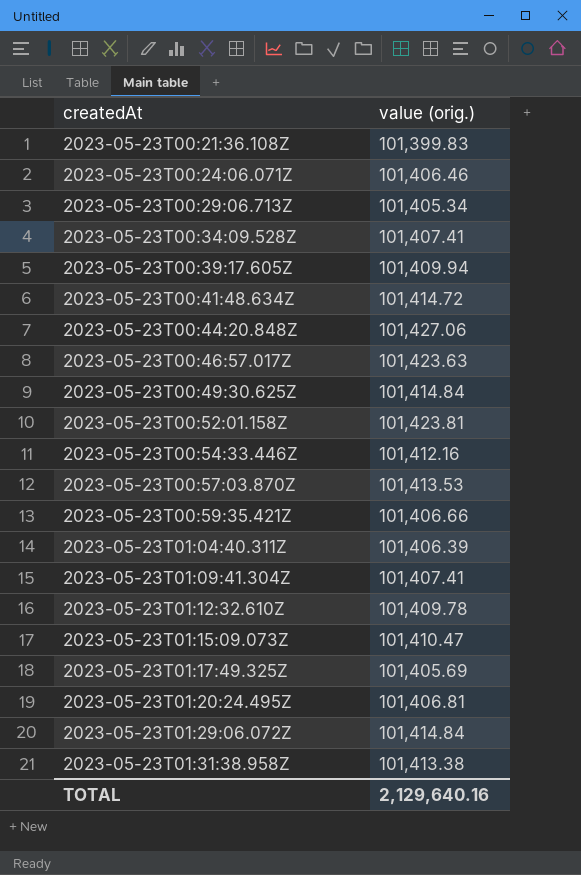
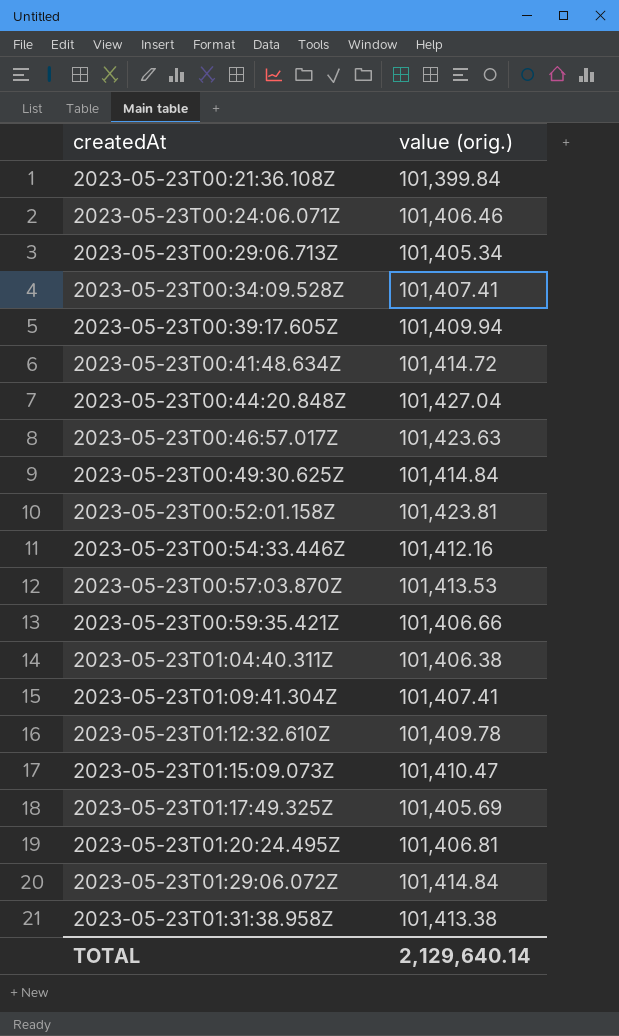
2023-05-23T00:21:36.108Z | value (orig.): 101,399.83 -> 101,399.84
2023-05-23T00:44:20.848Z | value (orig.): 101,427.06 -> 101,427.04
2023-05-23T01:04:40.311Z | value (orig.): 101,406.39 -> 101,406.38
TOTAL | value (orig.): 2,129,640.16 -> 2,129,640.14

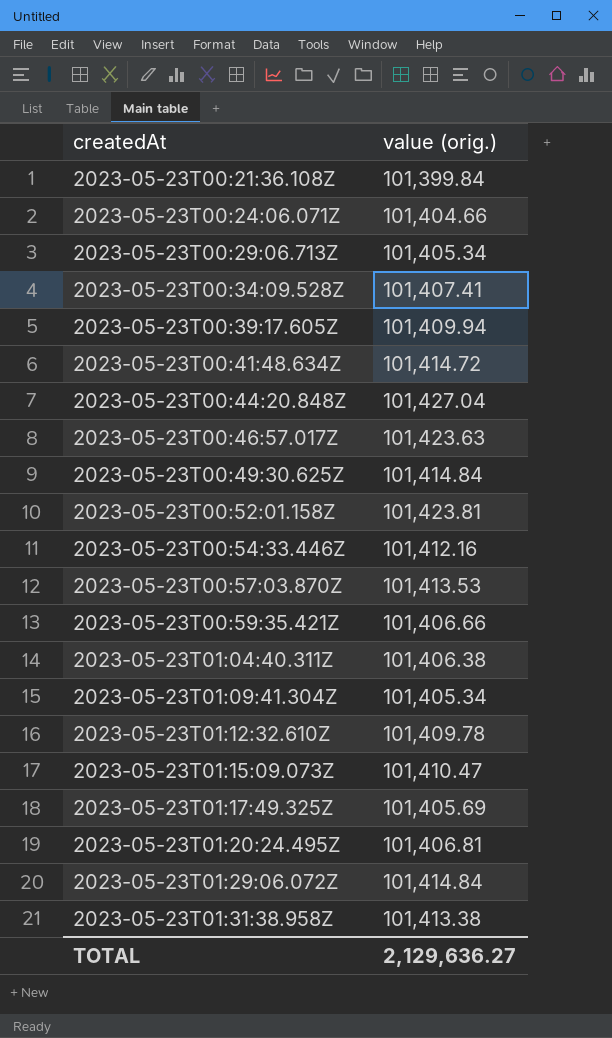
2023-05-23T00:24:06.071Z | value (orig.): 101,406.46 -> 101,404.66
2023-05-23T01:09:41.304Z | value (orig.): 101,407.41 -> 101,405.34
TOTAL | value (orig.): 2,129,640.14 -> 2,129,636.27

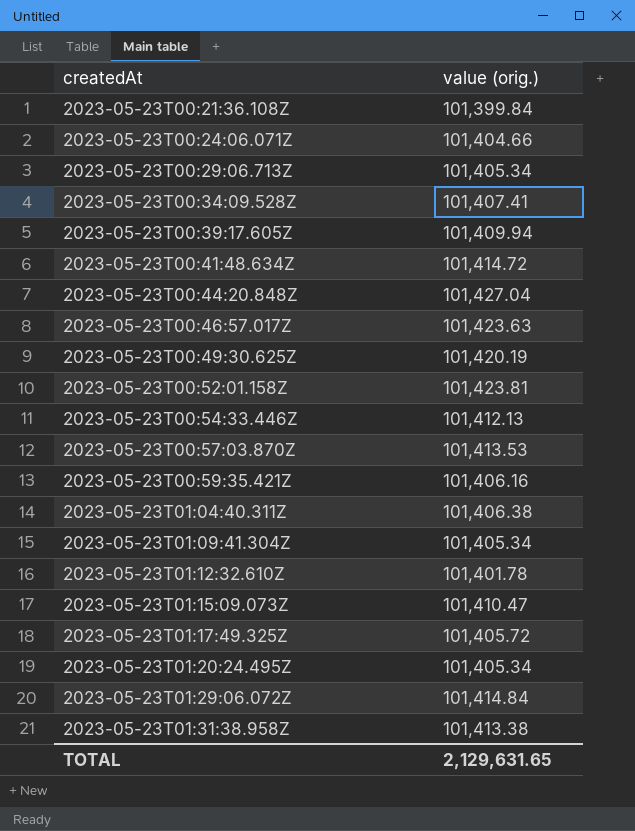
2023-05-23T00:49:30.625Z | value (orig.): 101,414.84 -> 101,420.19
2023-05-23T00:54:33.446Z | value (orig.): 101,412.16 -> 101,412.13
2023-05-23T00:59:35.421Z | value (orig.): 101,406.66 -> 101,406.16
2023-05-23T01:12:32.610Z | value (orig.): 101,409.78 -> 101,401.78
2023-05-23T01:17:49.325Z | value (orig.): 101,405.69 -> 101,405.72
2023-05-23T01:20:24.495Z | value (orig.): 101,406.81 -> 101,405.34
TOTAL | value (orig.): 2,129,636.27 -> 2,129,631.65

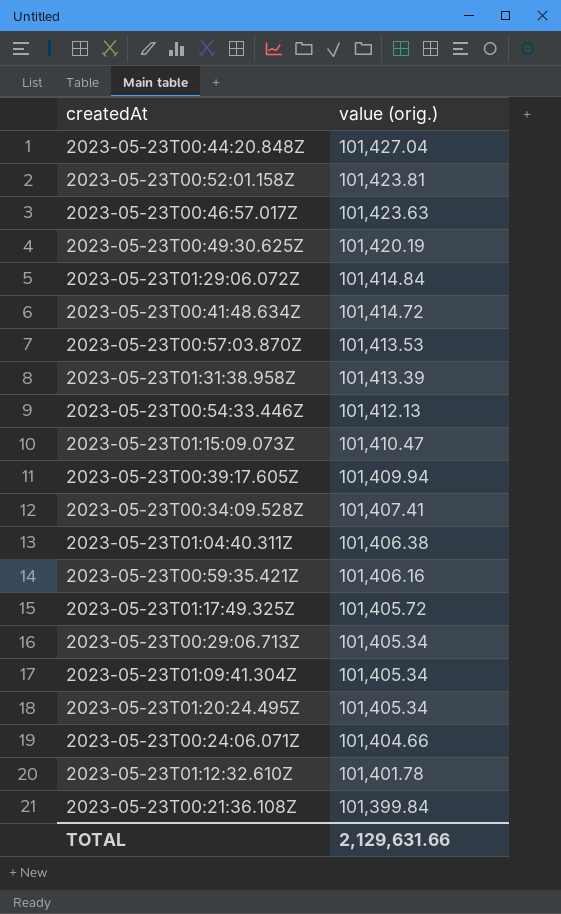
row order: createdAt ascending -> value (orig.) descending
2023-05-23T01:31:38.958Z | value (orig.): 101,413.38 -> 101,413.39
TOTAL | value (orig.): 2,129,631.65 -> 2,129,631.66

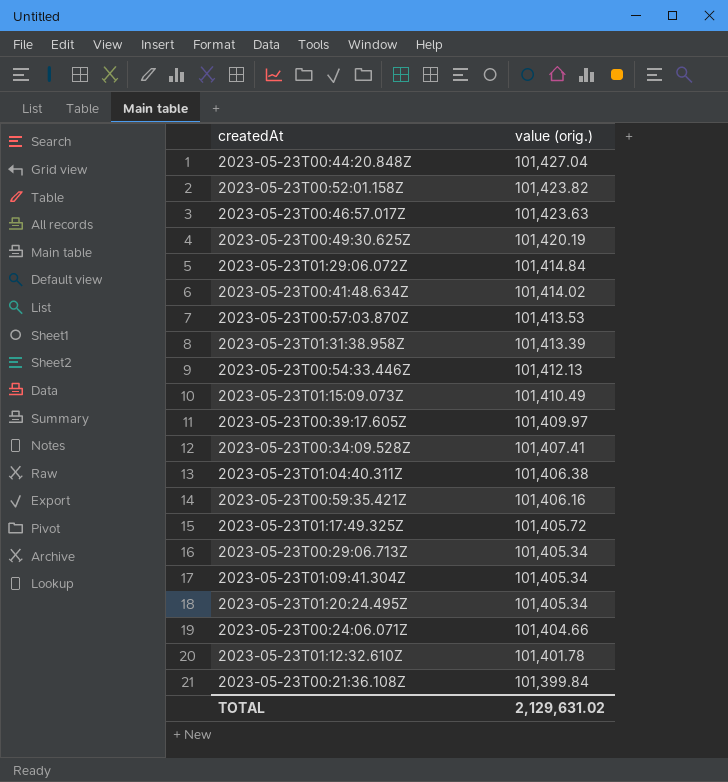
2023-05-23T00:52:01.158Z | value (orig.): 101,423.81 -> 101,423.82
2023-05-23T00:41:48.634Z | value (orig.): 101,414.72 -> 101,414.02
2023-05-23T01:15:09.073Z | value (orig.): 101,410.47 -> 101,410.49
2023-05-23T00:39:17.605Z | value (orig.): 101,409.94 -> 101,409.97
TOTAL | value (orig.): 2,129,631.66 -> 2,129,631.02

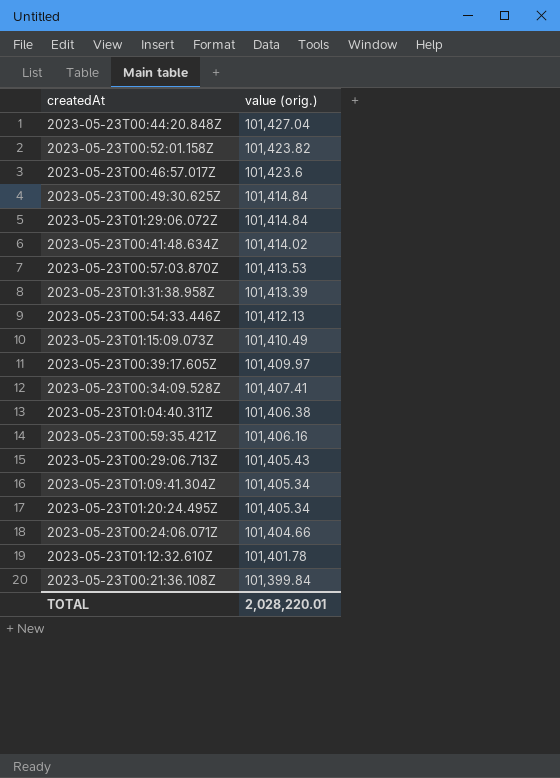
row 2023-05-23T01:17:49.325Z: 101,405.72 -> none
2023-05-23T00:46:57.017Z | value (orig.): 101,423.63 -> 101,423.6
2023-05-23T00:49:30.625Z | value (orig.): 101,420.19 -> 101,414.84
2023-05-23T00:29:06.713Z | value (orig.): 101,405.34 -> 101,405.43
TOTAL | value (orig.): 2,129,631.02 -> 2,028,220.01

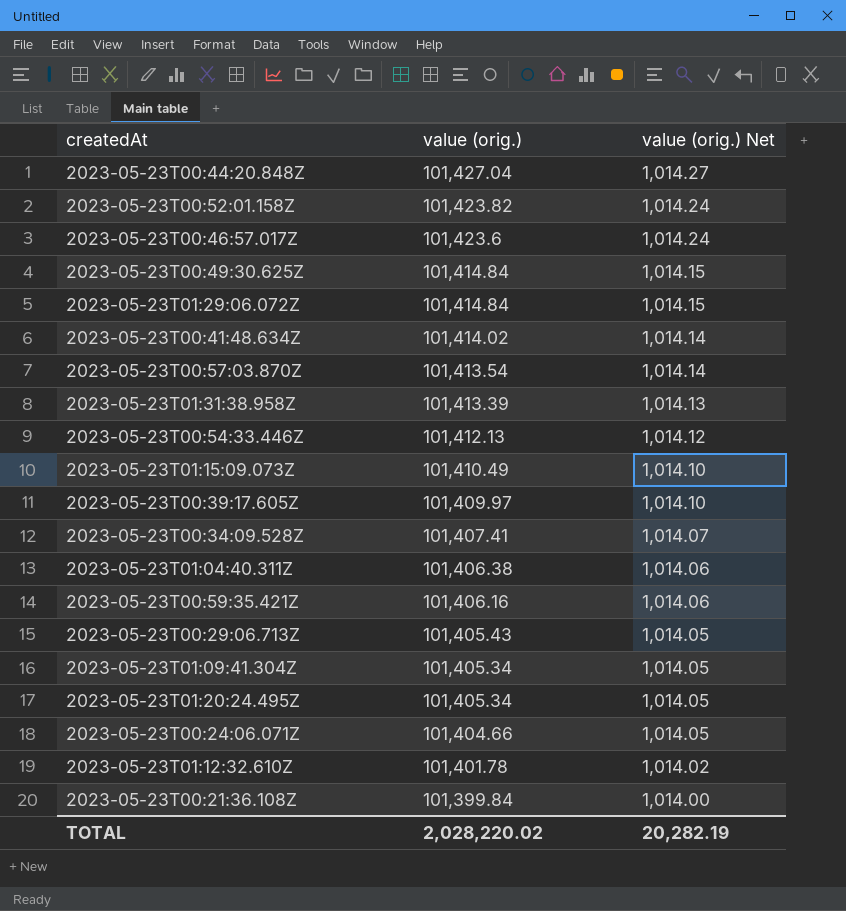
column value (orig.) Net | formula: none -> [value (orig.)] * 0.01
2023-05-23T00:57:03.870Z | value (orig.): 101,413.53 -> 101,413.54
TOTAL | value (orig.): 2,028,220.01 -> 2,028,220.02

